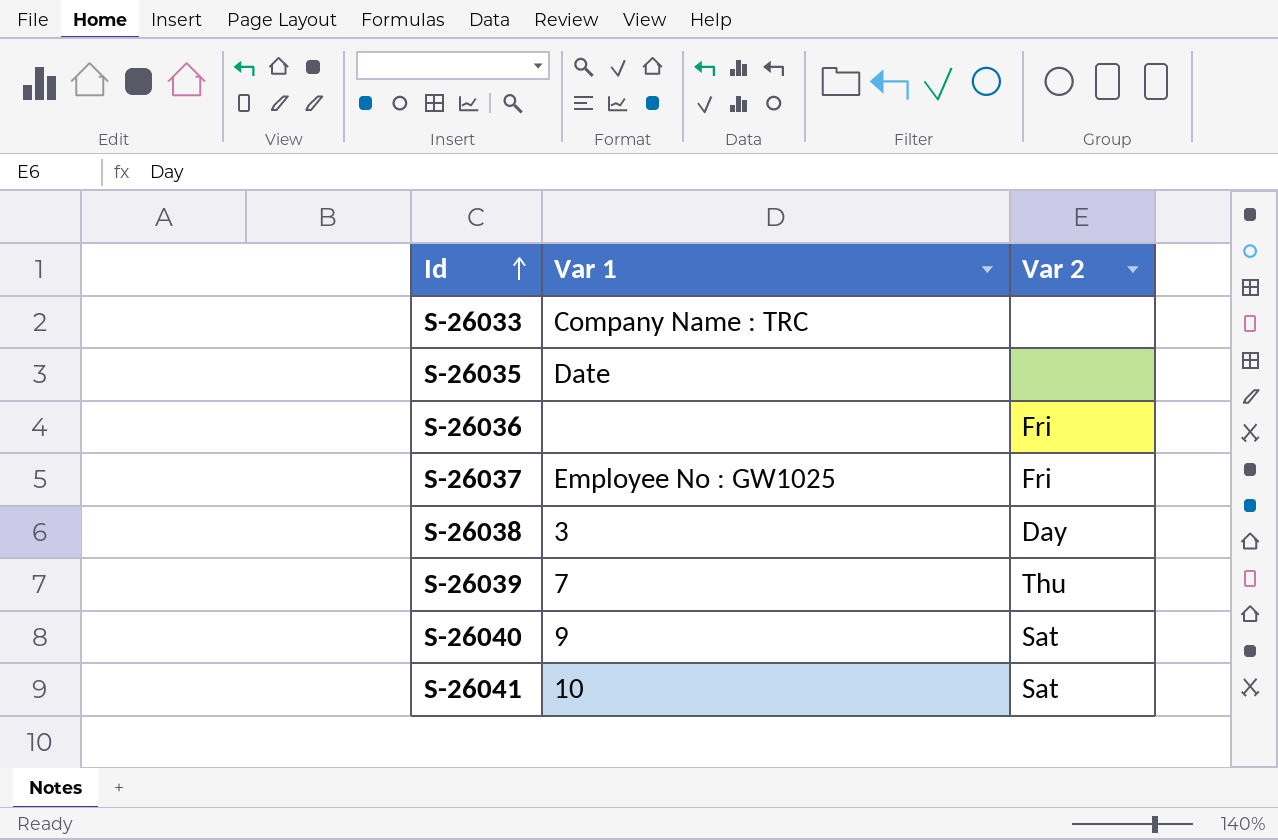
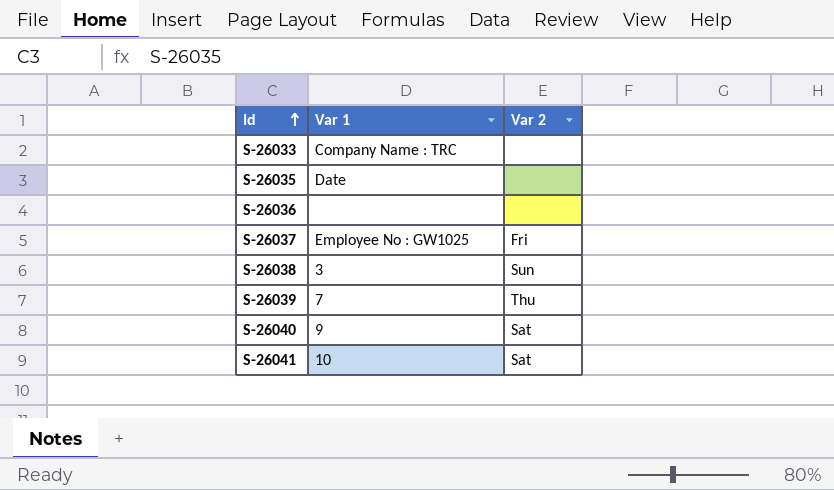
S-26036 | Var 2: Fri -> none
S-26038 | Var 2: Day -> Sun

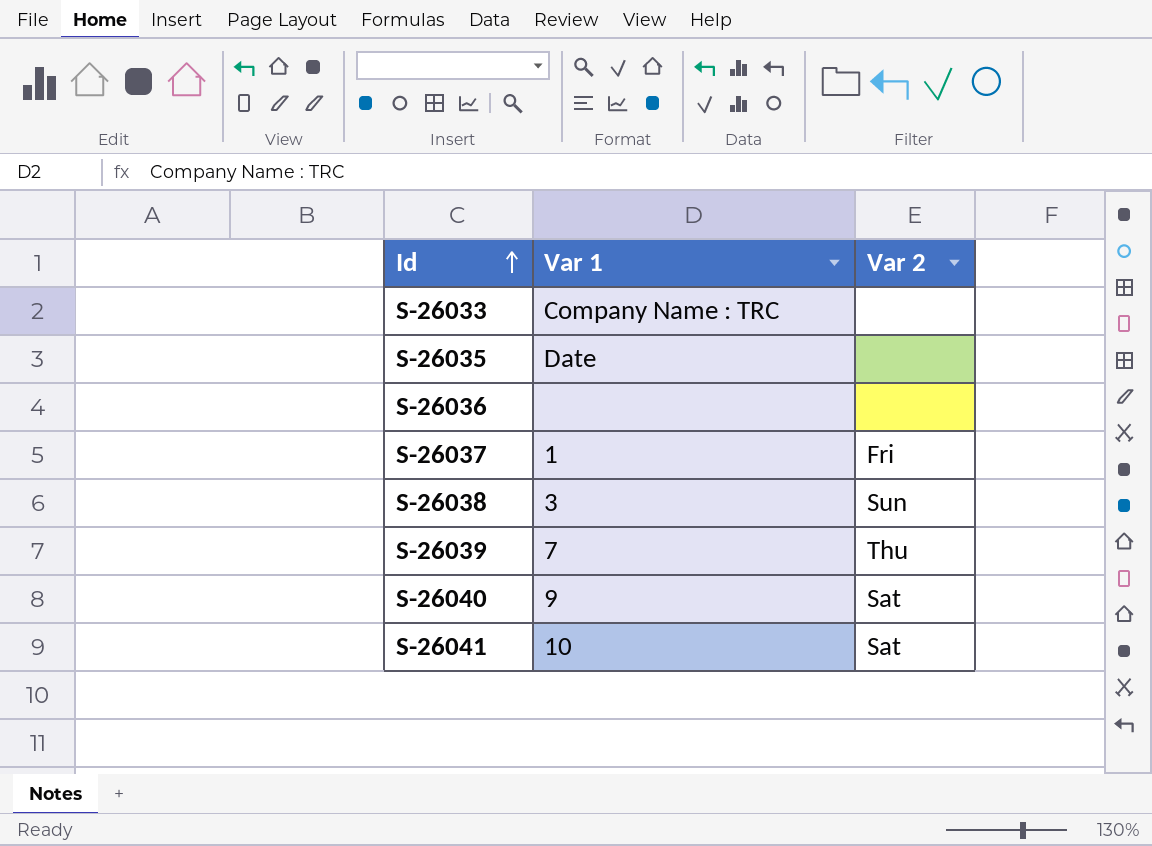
S-26037 | Var 1: Employee No : GW1025 -> 1

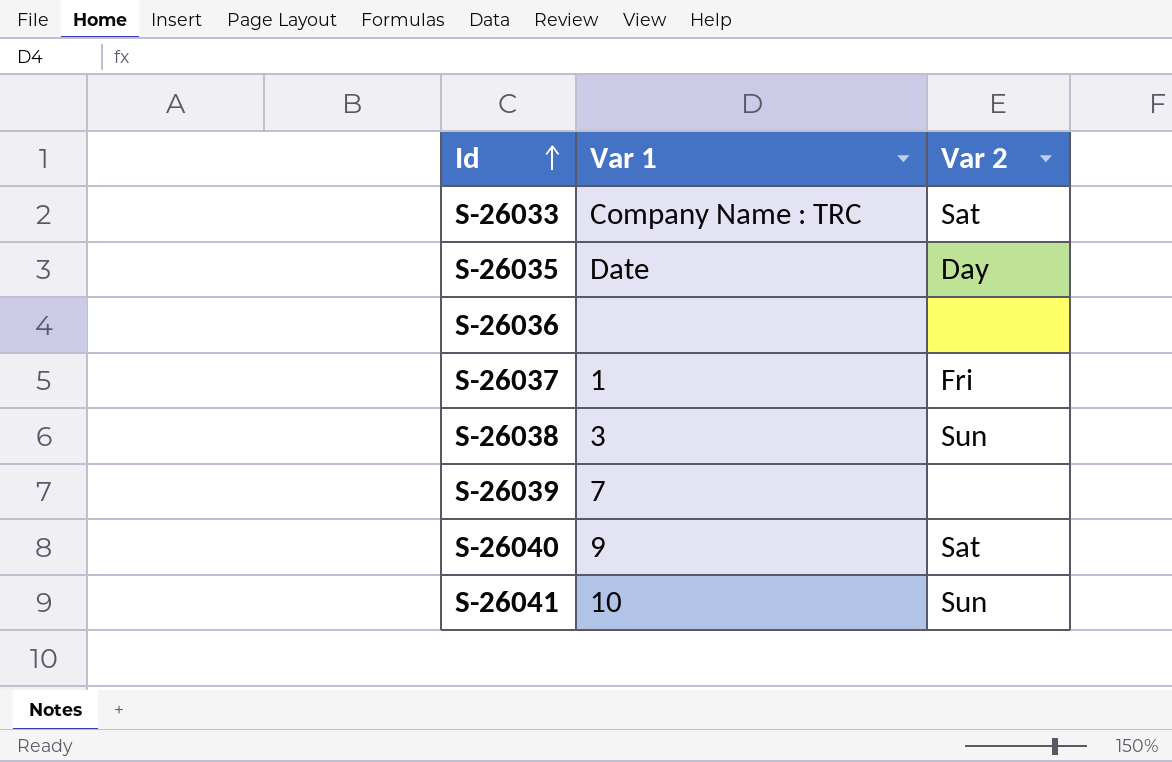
S-26033 | Var 2: none -> Sat
S-26035 | Var 2: none -> Day
S-26039 | Var 2: Thu -> none
S-26041 | Var 2: Sat -> Sun

